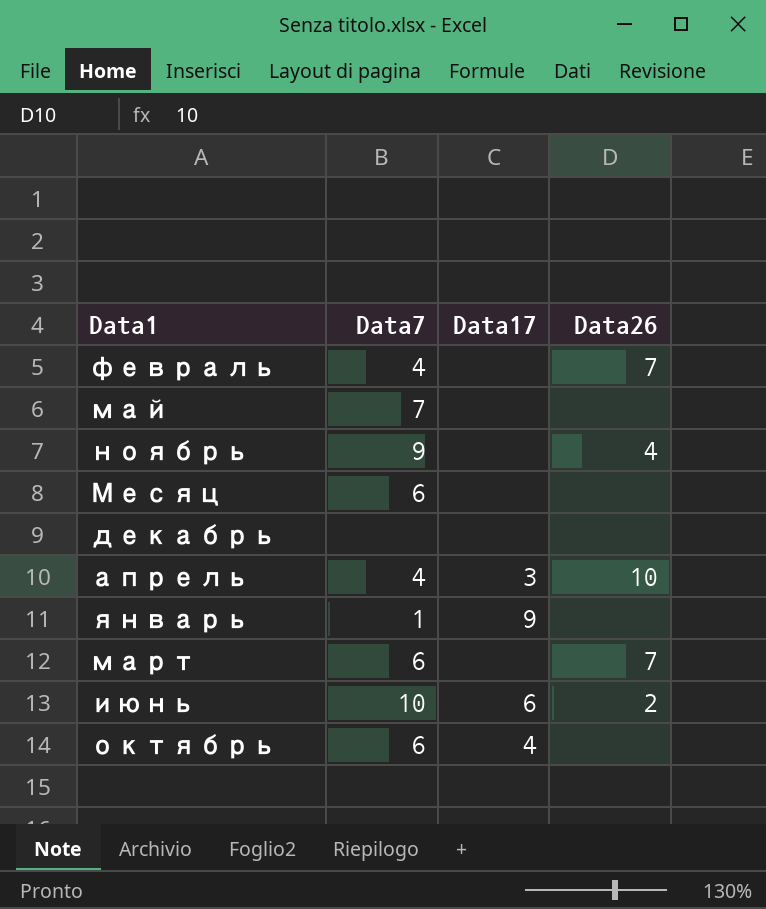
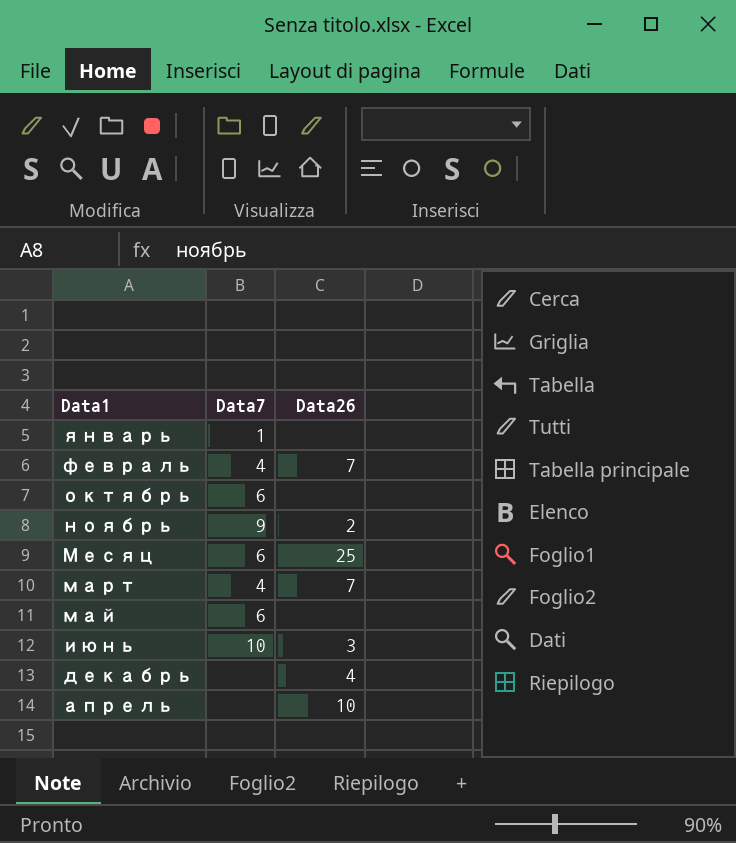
row order: none -> Data1 descending
column Data17 | position: 3 -> none
ноябрь | Data26: 4 -> 2
Месяц | Data26: none -> 25
март | Data7: 6 -> 4
май | Data7: 7 -> 6
июнь | Data26: 2 -> 3
декабрь | Data26: none -> 4
апрель | Data7: 4 -> none

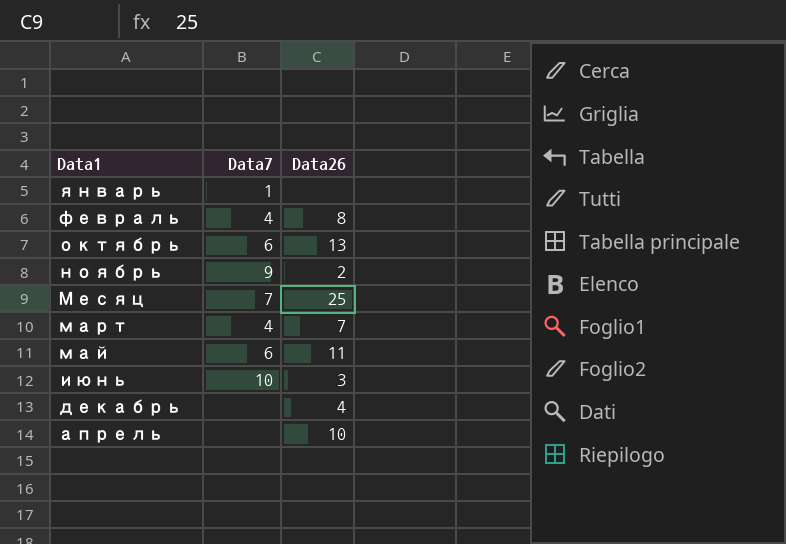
февраль | Data26: 7 -> 8
октябрь | Data26: none -> 13
Месяц | Data7: 6 -> 7
май | Data26: none -> 11

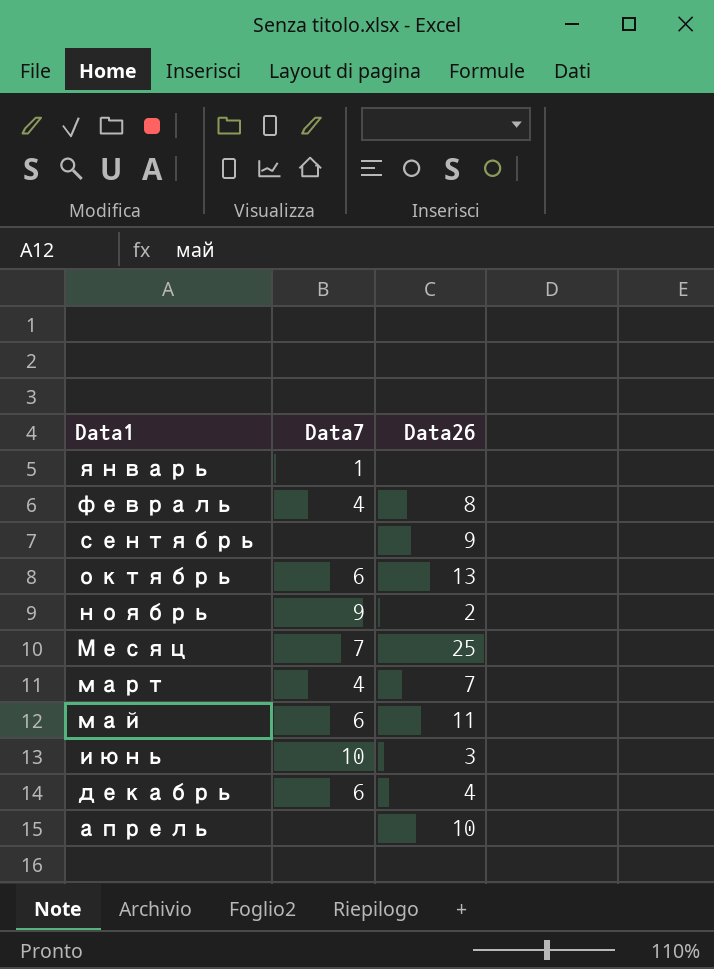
row сентябрь: none -> none | 9
декабрь | Data7: none -> 6

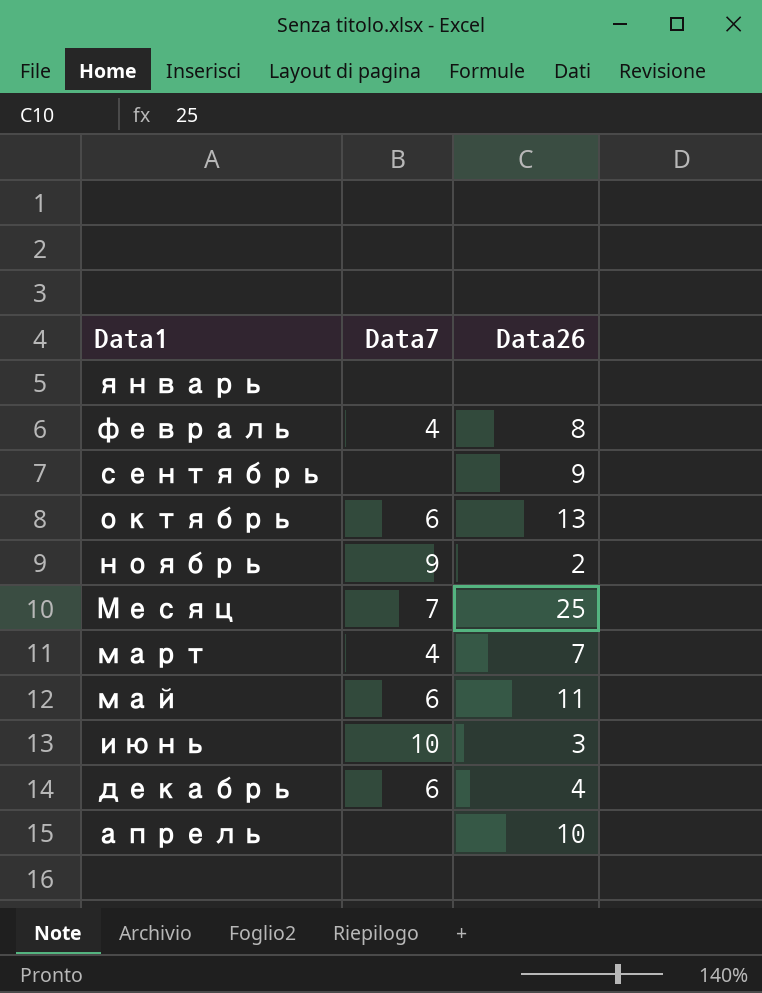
январь | Data7: 1 -> none

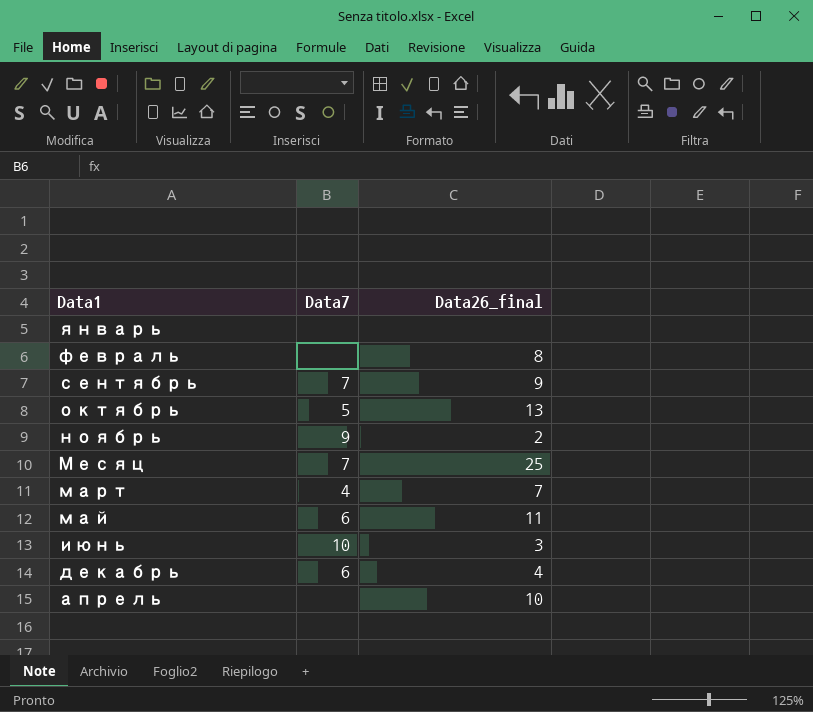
column name: Data26 -> Data26_final
февраль | Data7: 4 -> none
сентябрь | Data7: none -> 7
октябрь | Data7: 6 -> 5

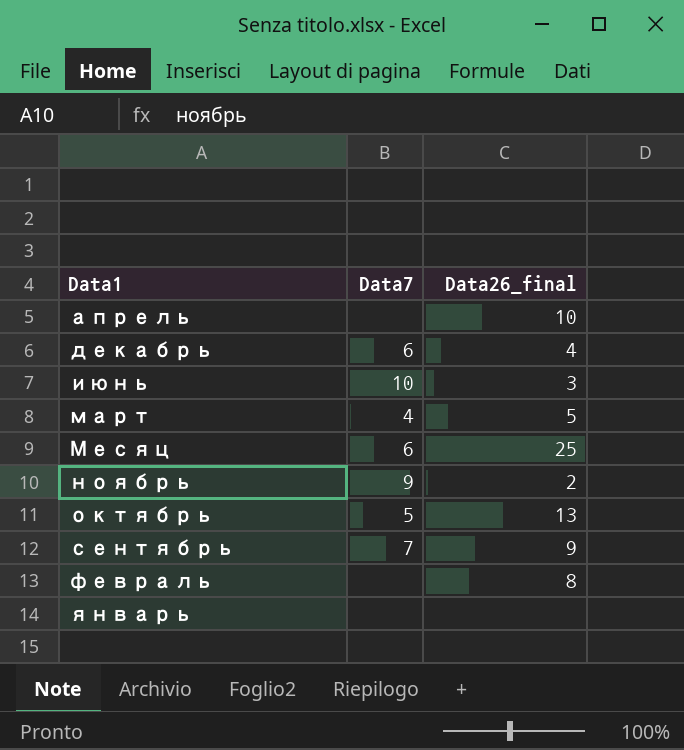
row order: Data1 descending -> Data1 ascending
row май: 6 | 11 -> none
март | Data26_final: 7 -> 5
Месяц | Data7: 7 -> 6

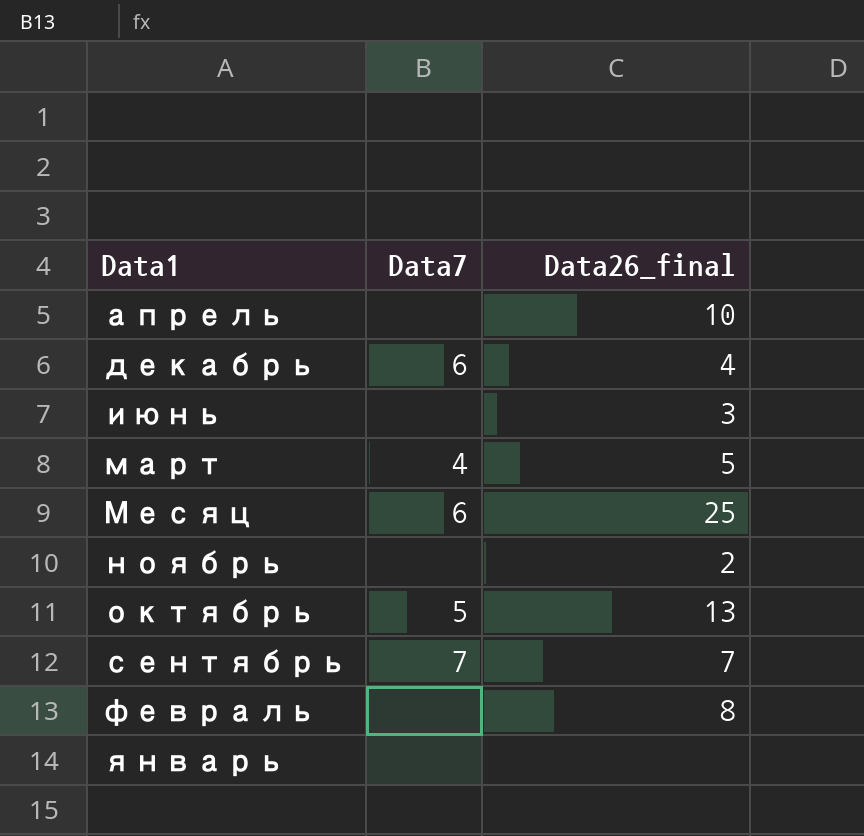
июнь | Data7: 10 -> none
ноябрь | Data7: 9 -> none
сентябрь | Data26_final: 9 -> 7

